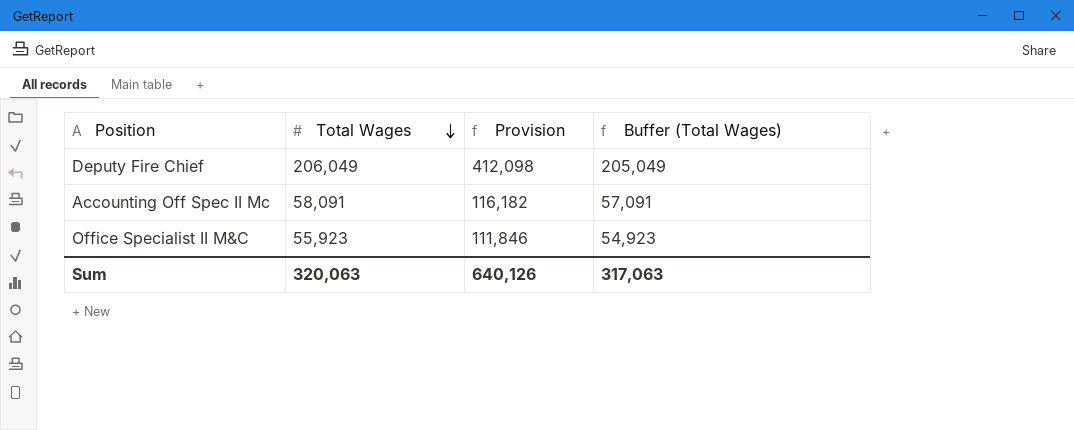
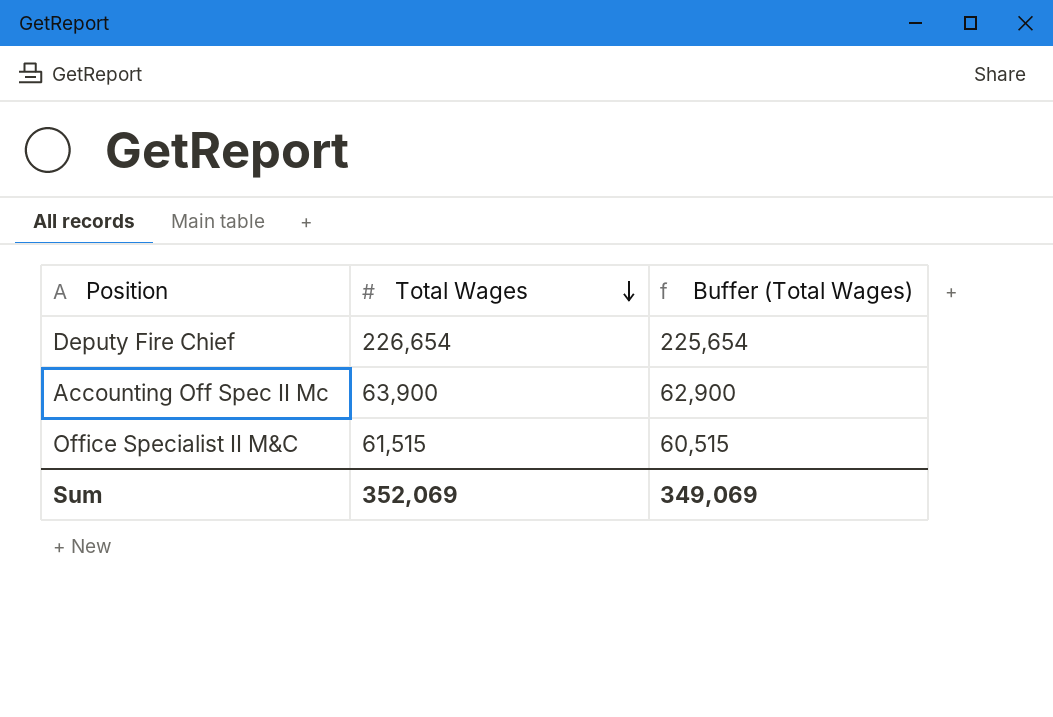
column Provision | formula: [Total Wages] * 2 -> none
Deputy Fire Chief | Total Wages: 206,049 -> 226,654
Deputy Fire Chief | Buffer (Total Wages): 205,049 -> 225,654
Accounting Off Spec II Mc | Total Wages: 58,091 -> 63,900
Accounting Off Spec II Mc | Buffer (Total Wages): 57,091 -> 62,900
Office Specialist II M&C | Total Wages: 55,923 -> 61,515
Office Specialist II M&C | Buffer (Total Wages): 54,923 -> 60,515
Sum | Total Wages: 320,063 -> 352,069
Sum | Buffer (Total Wages): 317,063 -> 349,069

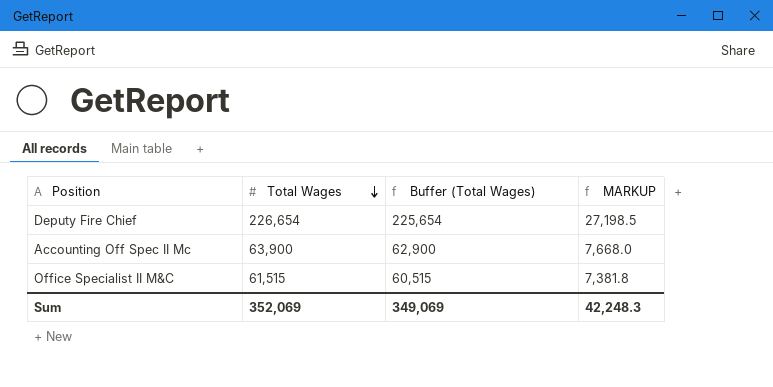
column MARKUP | formula: none -> [Total Wages] * 0.12

